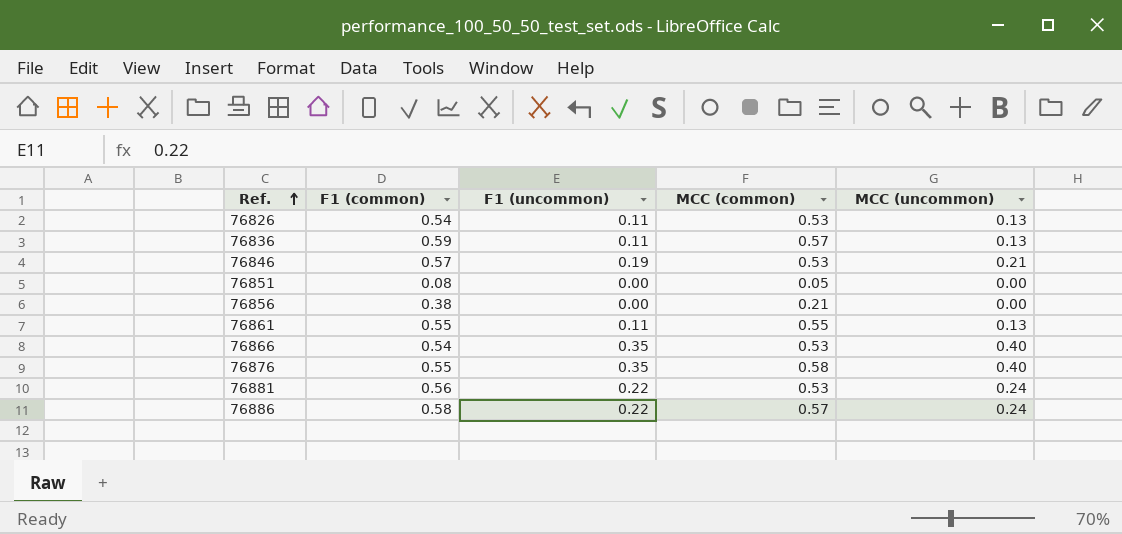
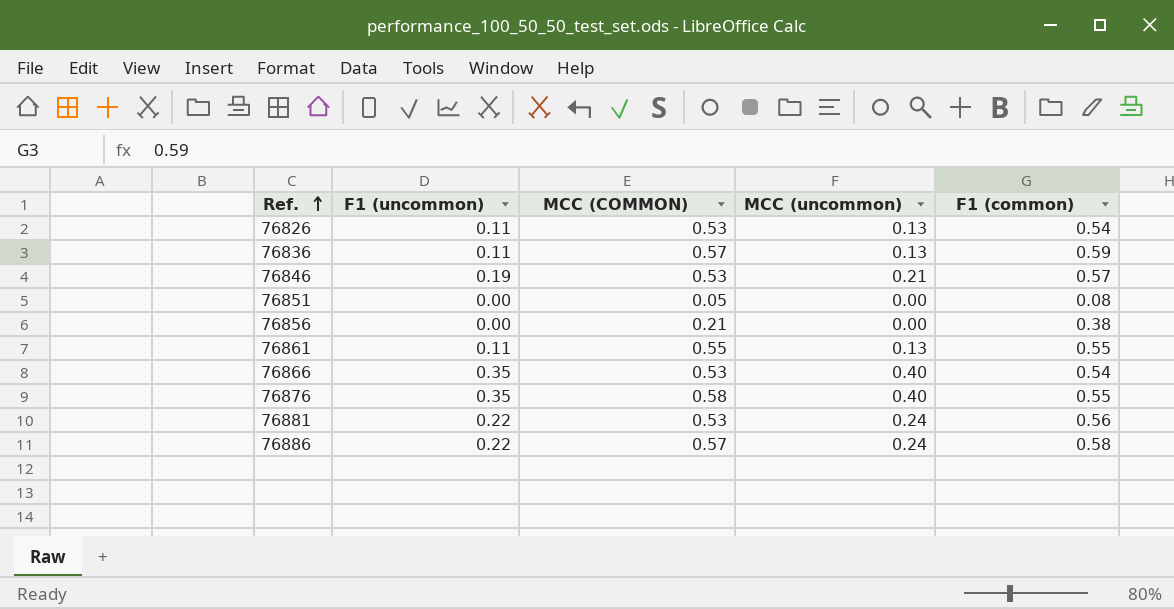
column name: MCC (common) -> MCC (COMMON)
column F1 (common) | position: 2 -> 5

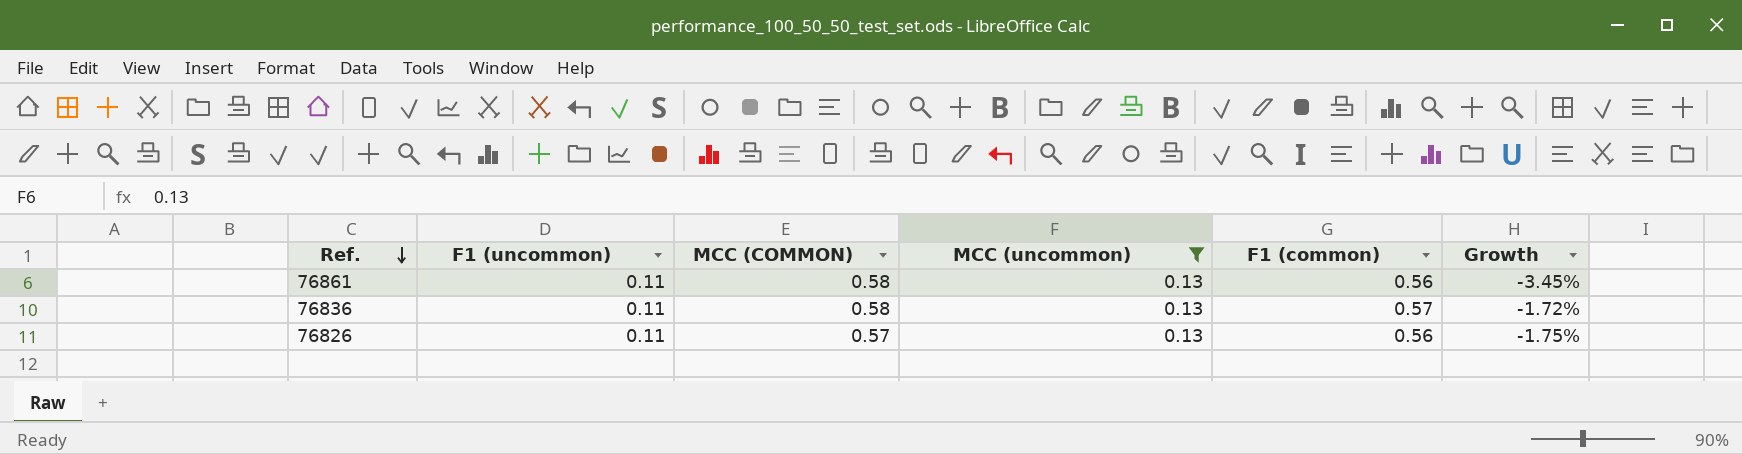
filter: none -> MCC (uncommon) = 0.13
row order: Ref. ascending -> Ref. descending
column Growth | formula: none -> ([F1 (common)] - [MCC (COMMON)]) / [MCC (COMMON)]
76861 | MCC (COMMON): 0.55 -> 0.58
76861 | F1 (common): 0.55 -> 0.56
76836 | MCC (COMMON): 0.57 -> 0.58
76836 | F1 (common): 0.59 -> 0.57
76826 | MCC (COMMON): 0.53 -> 0.57
76826 | F1 (common): 0.54 -> 0.56

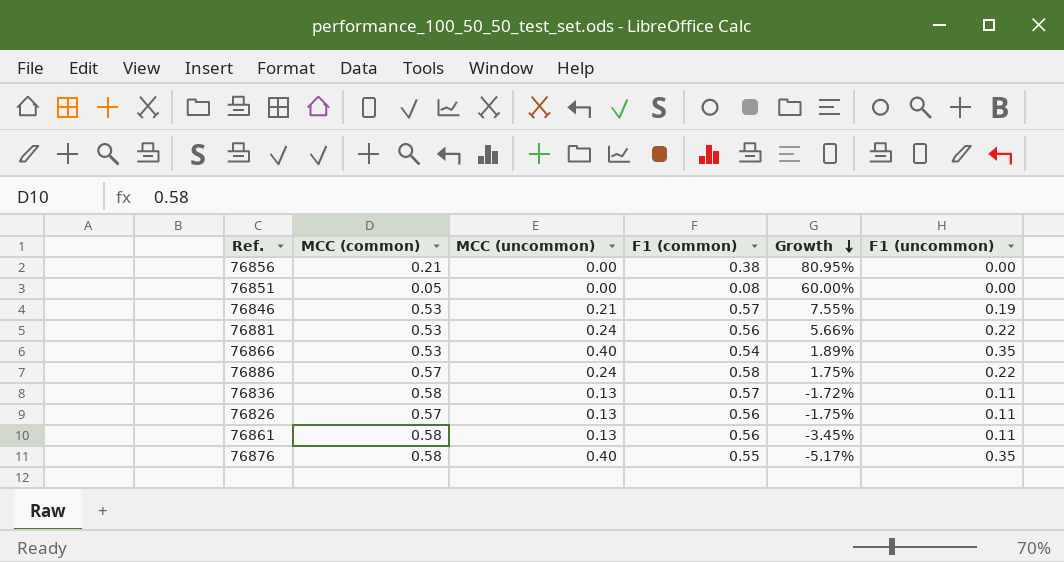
filter: MCC (uncommon) = 0.13 -> none
row order: Ref. descending -> Growth descending
column name: MCC (COMMON) -> MCC (common)
column F1 (uncommon) | position: 2 -> 6

